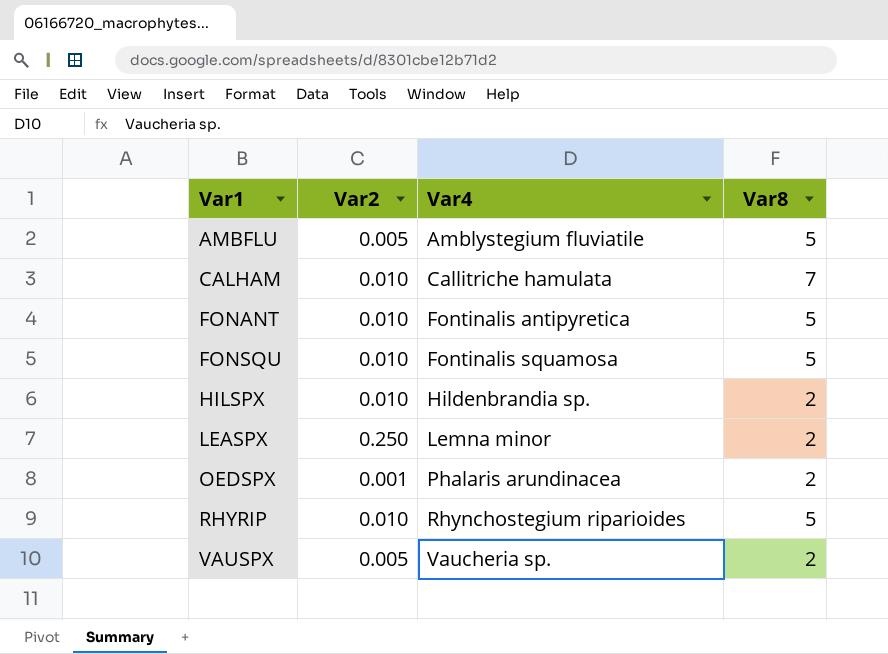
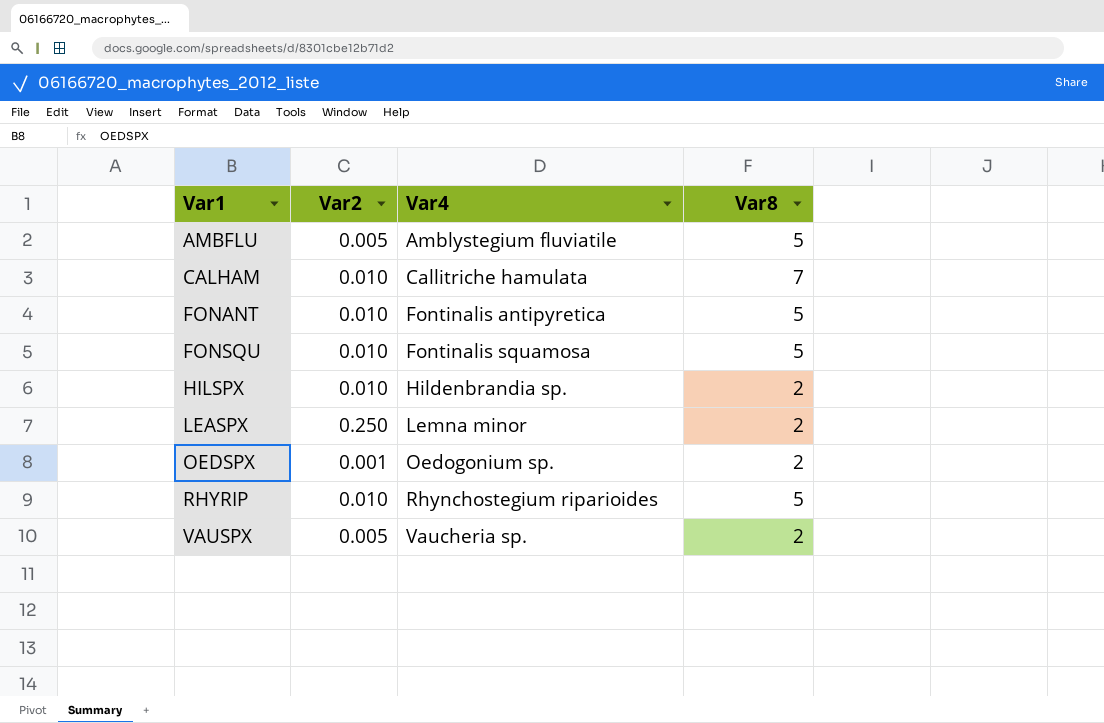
OEDSPX | Var4: Phalaris arundinacea -> Oedogonium sp.

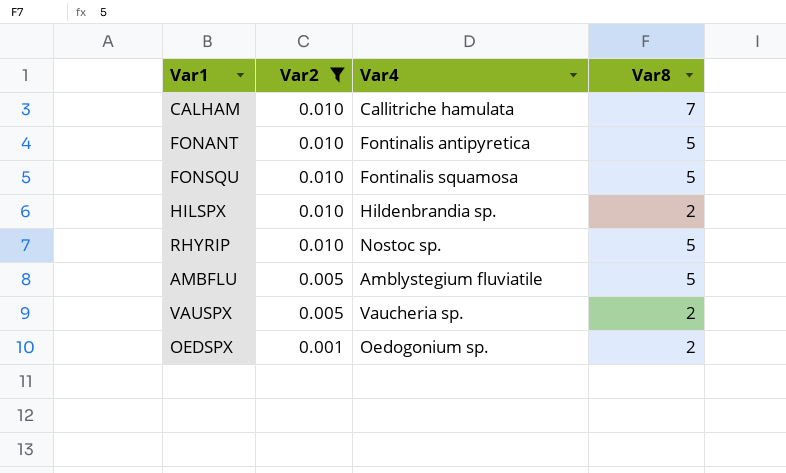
filter: none -> Var2 != 0.250
row order: Var1 ascending -> Var2 descending
RHYRIP | Var4: Rhynchostegium riparioides -> Nostoc sp.

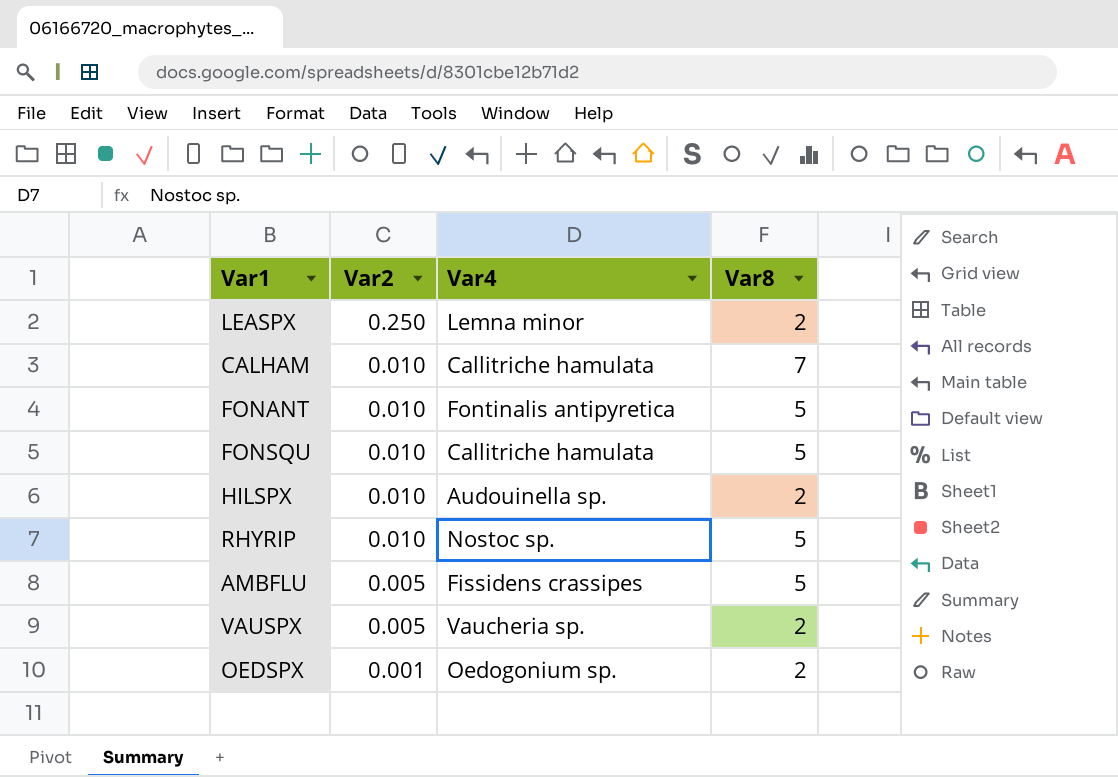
filter: Var2 != 0.250 -> none
FONSQU | Var4: Fontinalis squamosa -> Callitriche hamulata
HILSPX | Var4: Hildenbrandia sp. -> Audouinella sp.
AMBFLU | Var4: Amblystegium fluviatile -> Fissidens crassipes

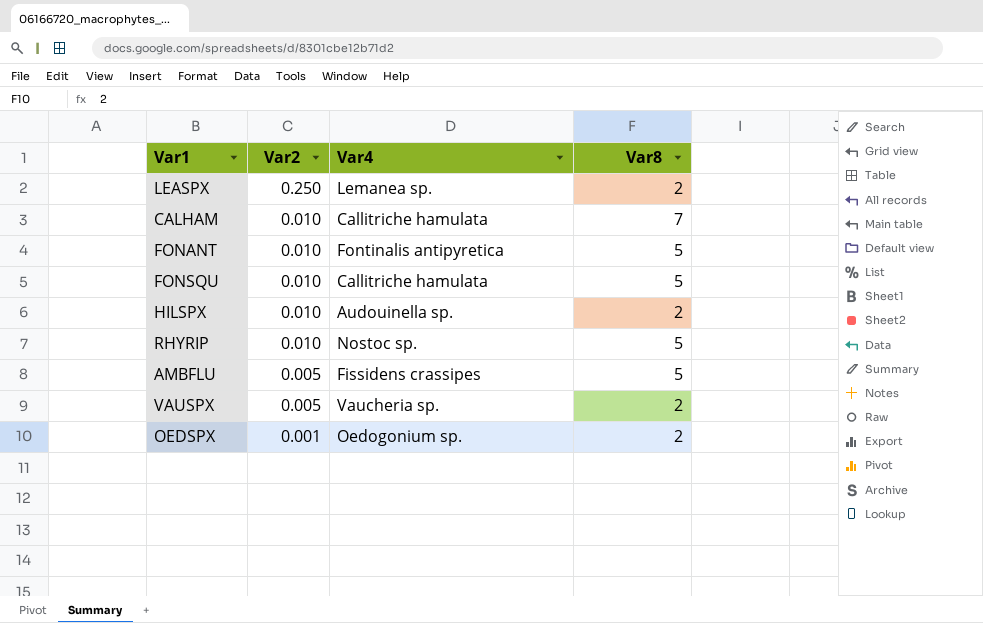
LEASPX | Var4: Lemna minor -> Lemanea sp.

